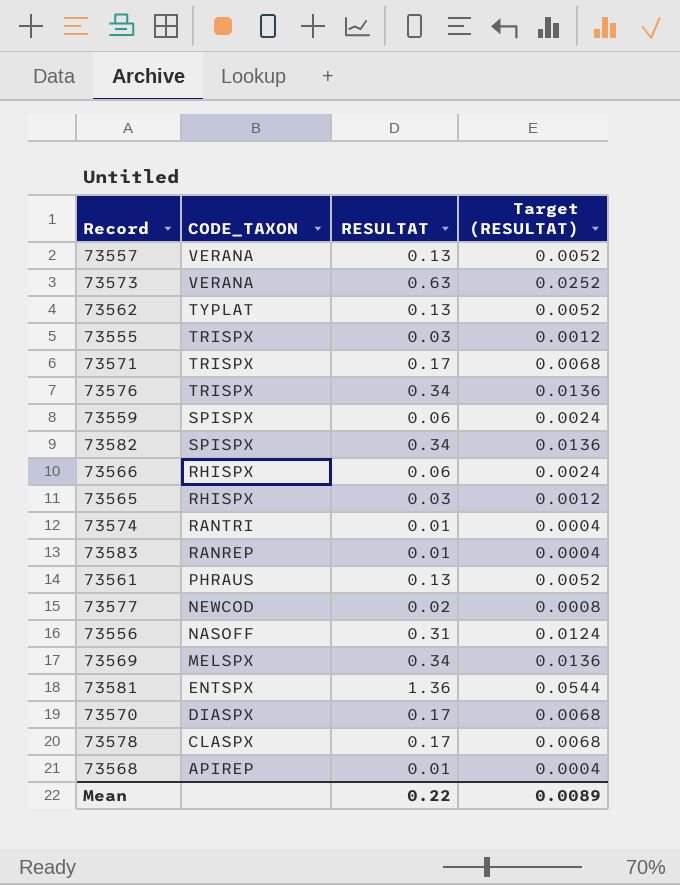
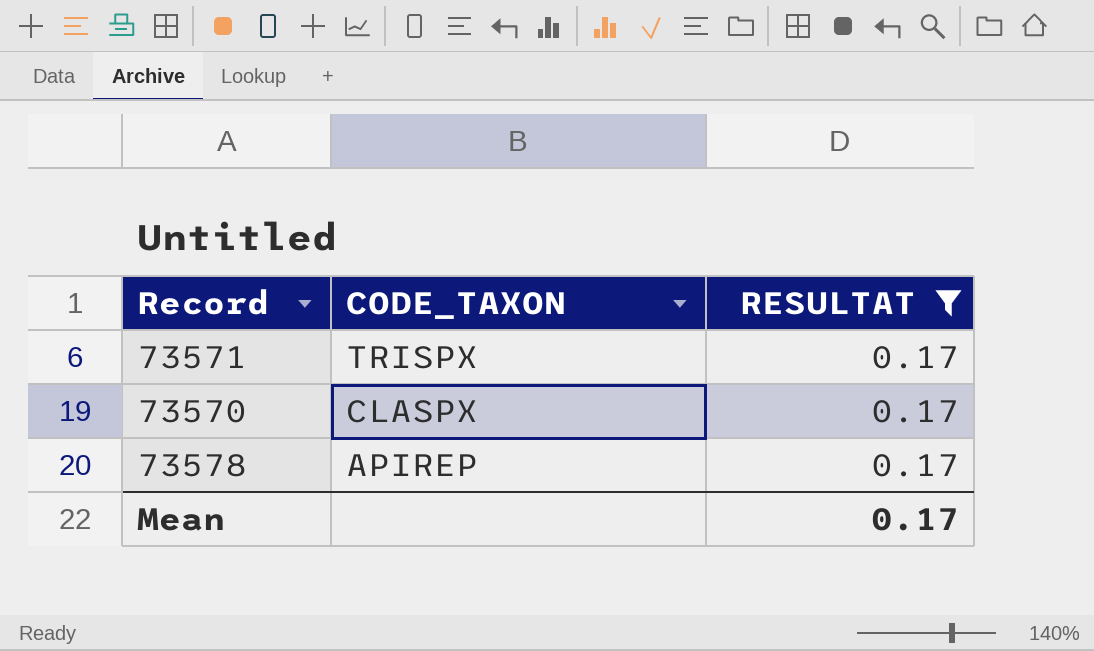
filter: none -> RESULTAT = 0.17
column Target (RESULTAT) | formula: [RESULTAT] * 0.04 -> none
73570 | CODE_TAXON: DIASPX -> CLASPX
73578 | CODE_TAXON: CLASPX -> APIREP
Mean | RESULTAT: 0.22 -> 0.17

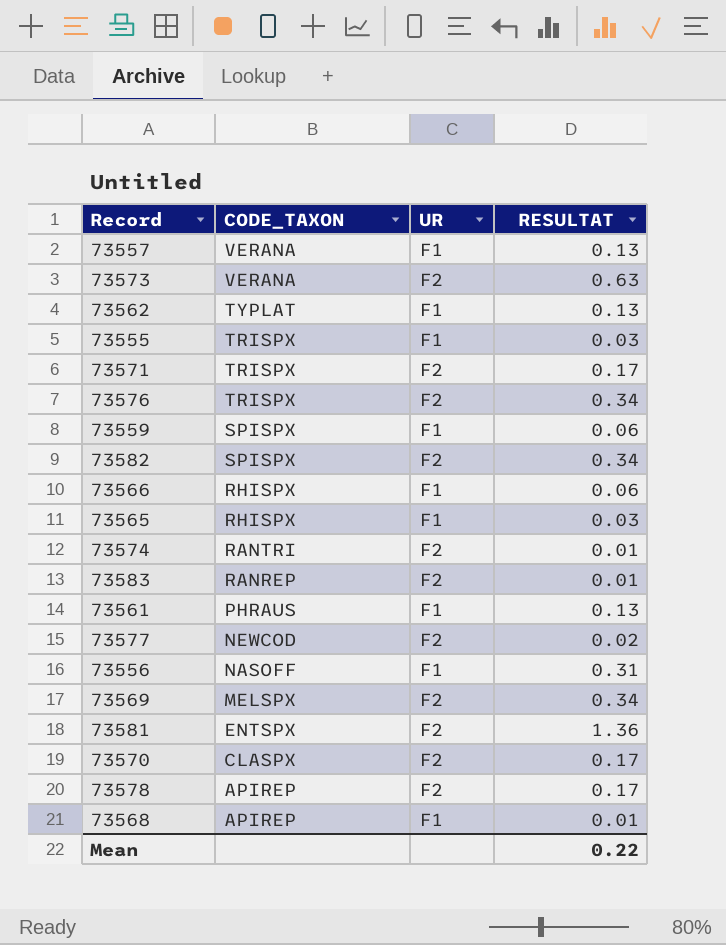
filter: RESULTAT = 0.17 -> none
column UR | position: none -> 3
Mean | RESULTAT: 0.17 -> 0.22

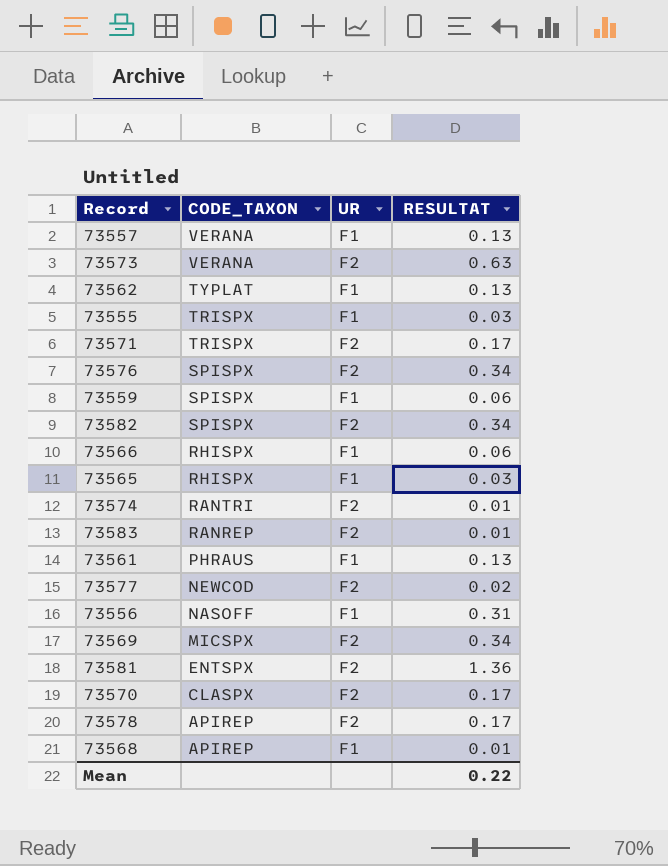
73576 | CODE_TAXON: TRISPX -> SPISPX
73569 | CODE_TAXON: MELSPX -> MICSPX

